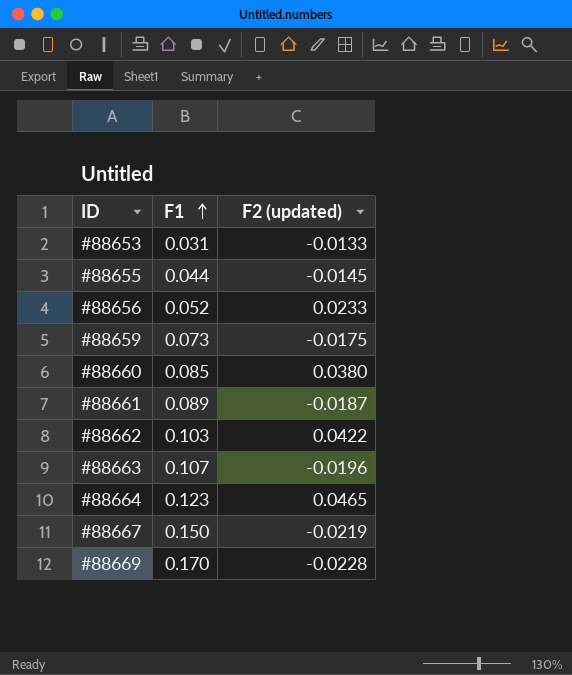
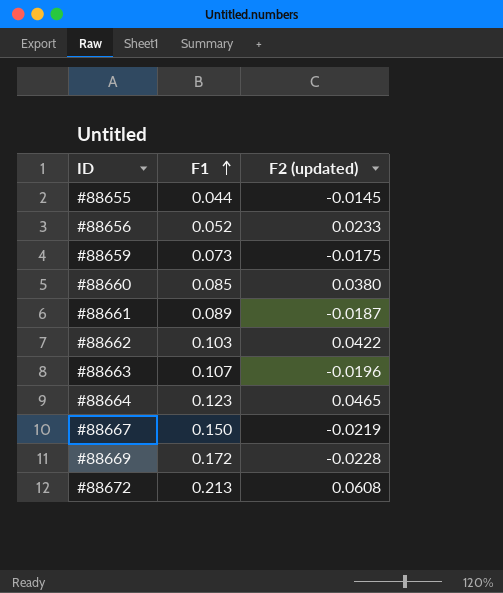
row #88653: 0.031 | -0.0133 -> none
#88669 | F1: 0.170 -> 0.172
row #88672: none -> 0.213 | 0.0608

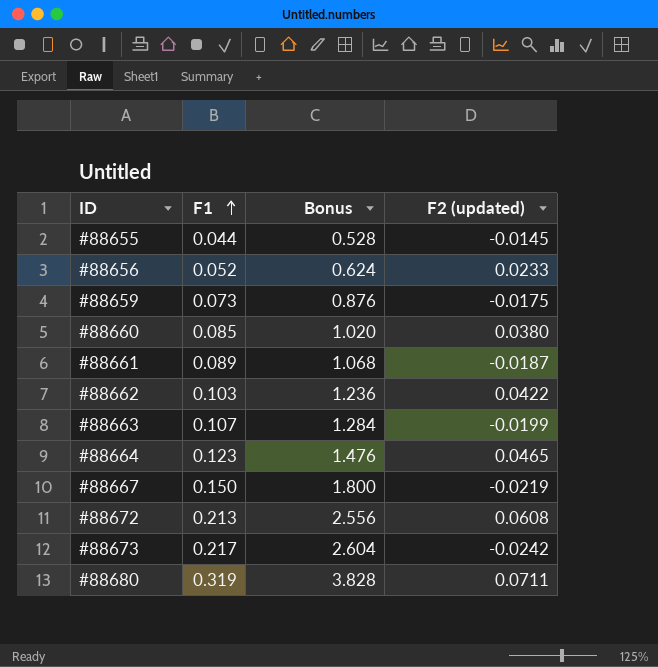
column Bonus | formula: none -> [F1] * 12
row #88669: 0.172 | -0.0228 -> none
#88663 | F2 (updated): -0.0196 -> -0.0199
row #88673: none -> 0.217 | 2.604 | -0.0242
row #88680: none -> 0.319 | 3.828 | 0.0711

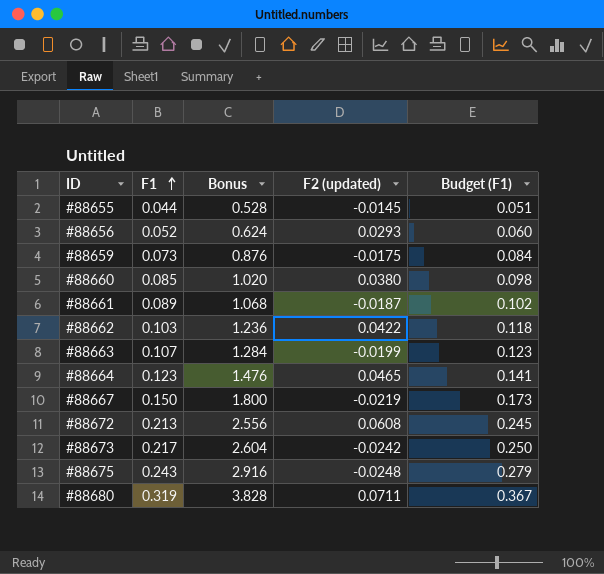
column Budget (F1) | formula: none -> [F1] * 1.15
#88656 | F2 (updated): 0.0233 -> 0.0293
row #88675: none -> 0.243 | 2.916 | -0.0248 | 0.279

